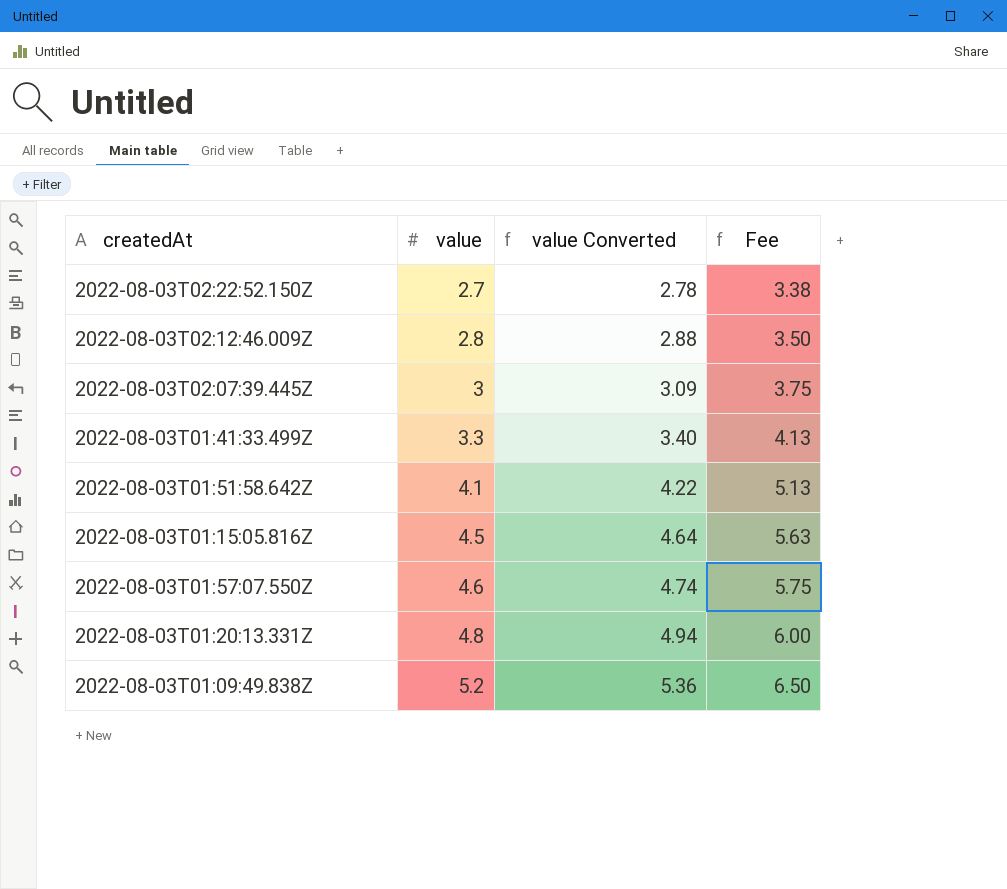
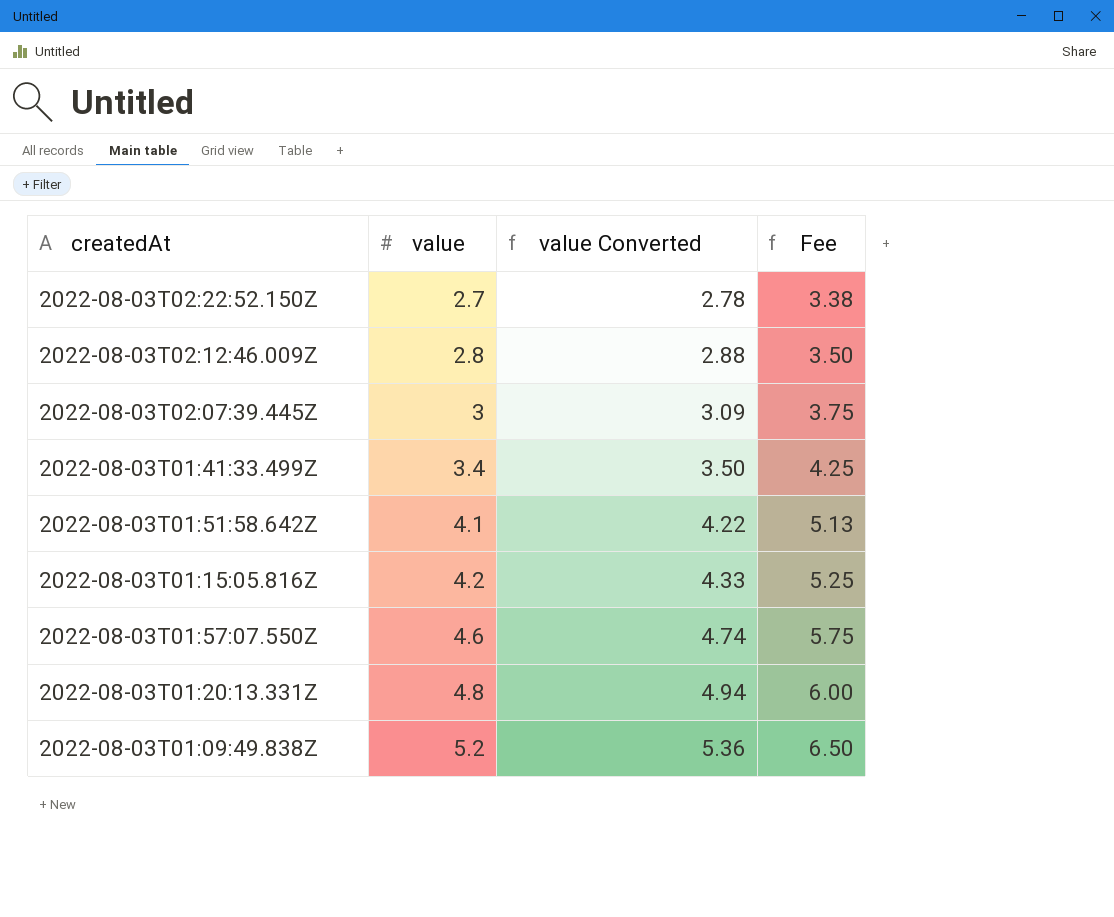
2022-08-03T01:41:33.499Z | value: 3.3 -> 3.4
2022-08-03T01:41:33.499Z | value Converted: 3.40 -> 3.50
2022-08-03T01:41:33.499Z | Fee: 4.13 -> 4.25
2022-08-03T01:15:05.816Z | value: 4.5 -> 4.2
2022-08-03T01:15:05.816Z | value Converted: 4.64 -> 4.33
2022-08-03T01:15:05.816Z | Fee: 5.63 -> 5.25

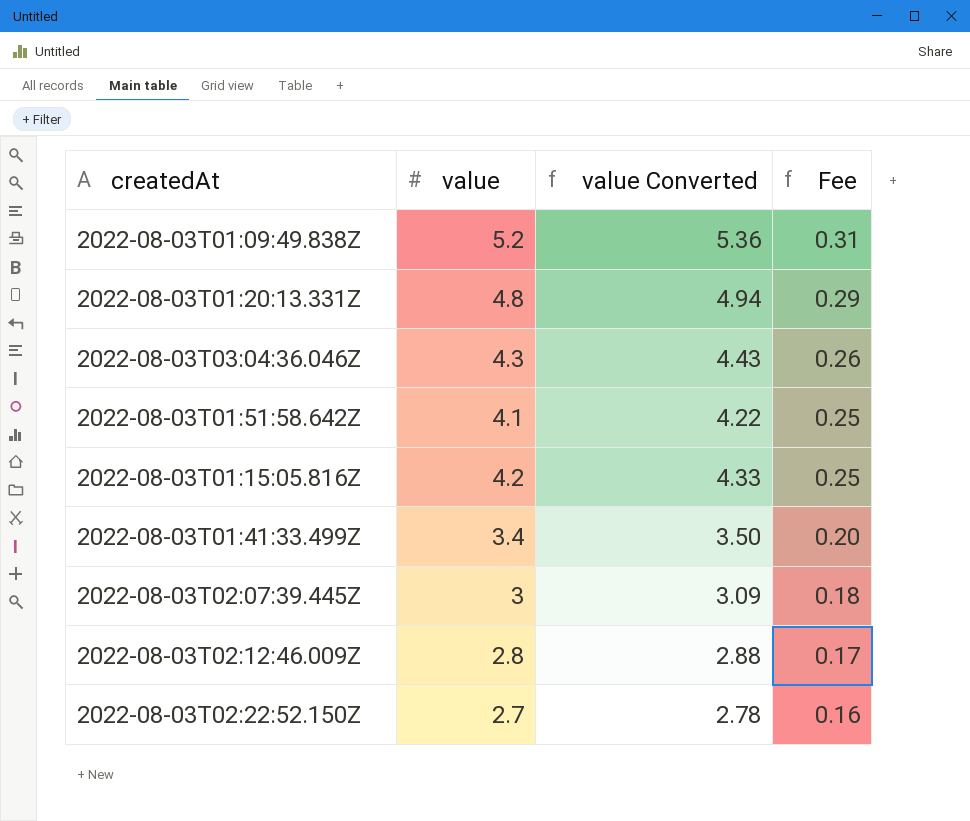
row order: value ascending -> Fee descending
column Fee | formula: [value] * 1.25 -> [value] * 0.06
row 2022-08-03T01:57:07.550Z: 4.6 | 4.74 | 5.75 -> none
row 2022-08-03T03:04:36.046Z: none -> 4.3 | 4.43 | 0.26

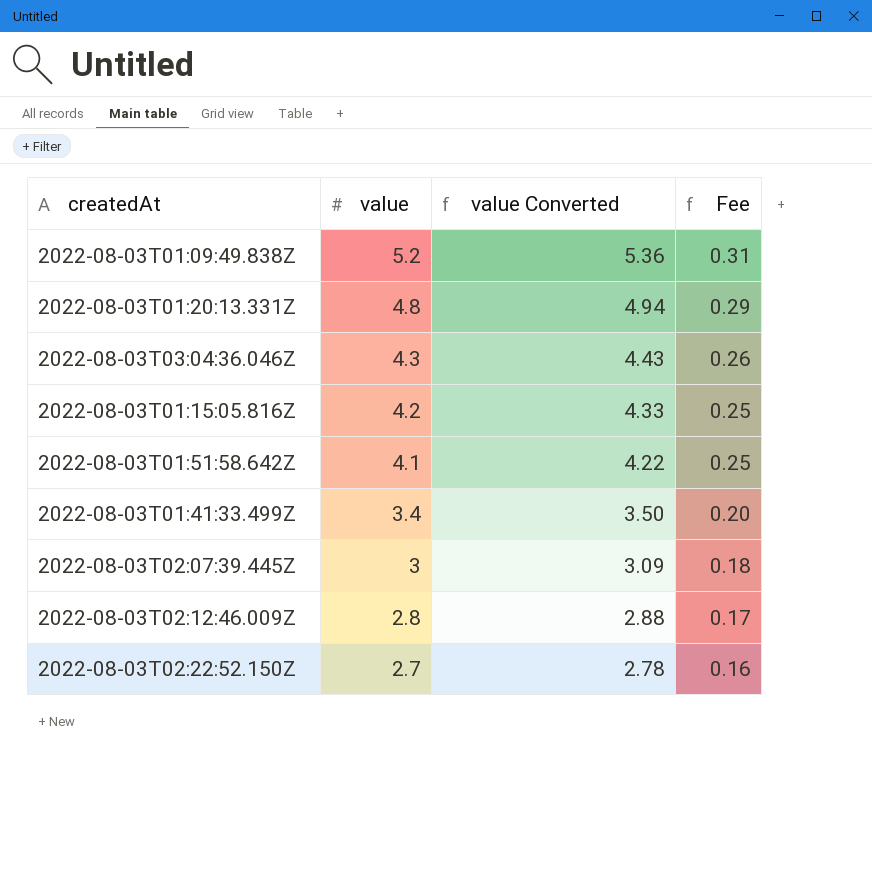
row order: Fee descending -> value descending

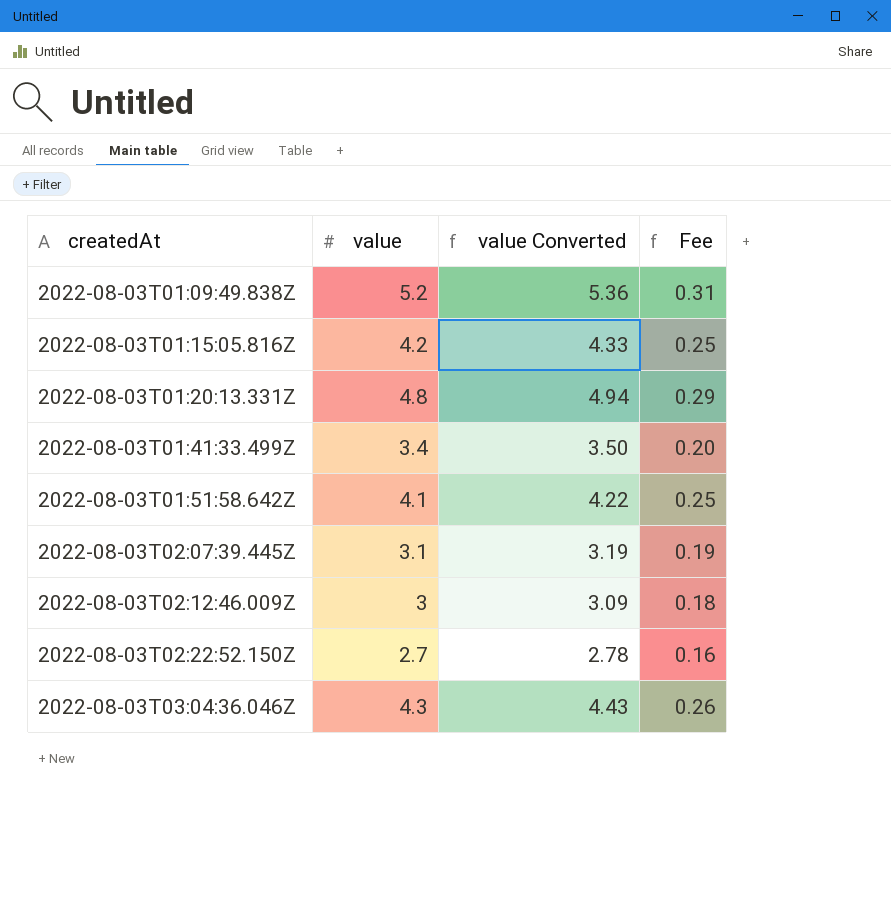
row order: value descending -> createdAt ascending
2022-08-03T02:07:39.445Z | value: 3 -> 3.1
2022-08-03T02:07:39.445Z | value Converted: 3.09 -> 3.19
2022-08-03T02:07:39.445Z | Fee: 0.18 -> 0.19
2022-08-03T02:12:46.009Z | value: 2.8 -> 3
2022-08-03T02:12:46.009Z | value Converted: 2.88 -> 3.09
2022-08-03T02:12:46.009Z | Fee: 0.17 -> 0.18

